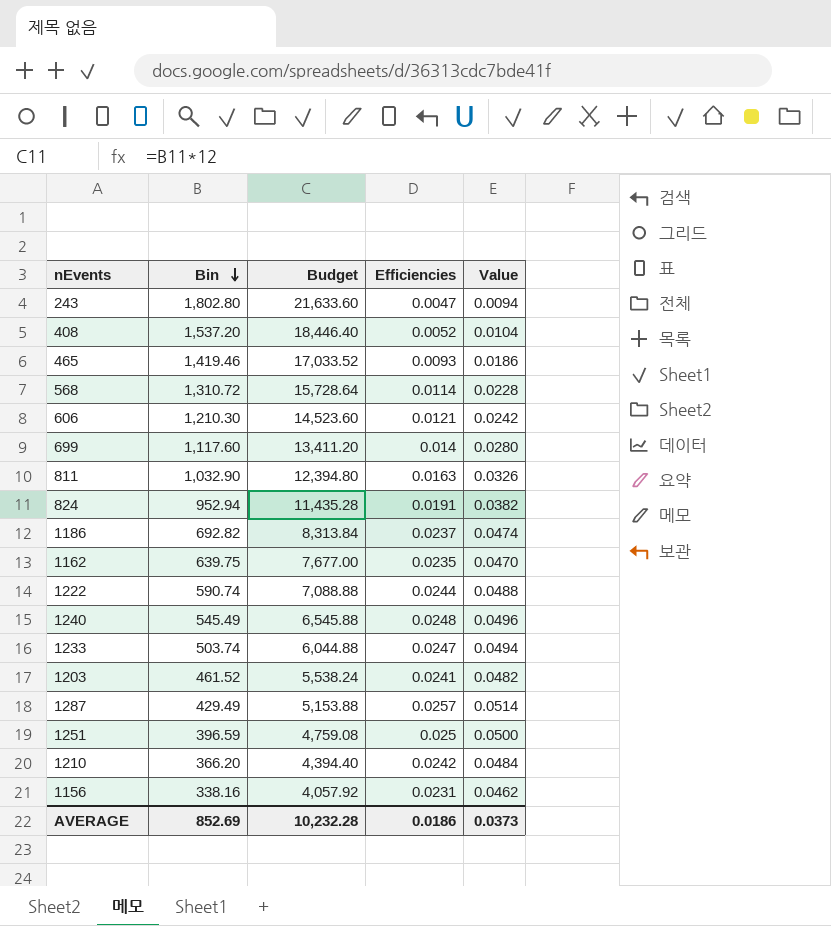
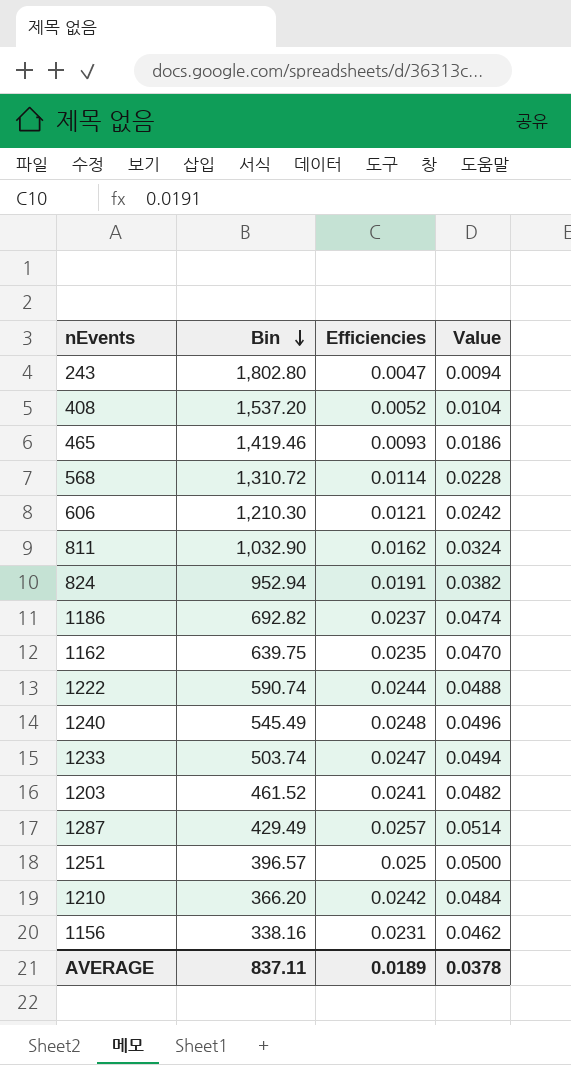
column Budget | formula: [Bin] * 12 -> none
row 699: 1,117.60 | 13,411.20 | 0.014 | 0.0280 -> none
811 | Efficiencies: 0.0163 -> 0.0162
811 | Value: 0.0326 -> 0.0324
1251 | Bin: 396.59 -> 396.57
AVERAGE | Bin: 852.69 -> 837.11
AVERAGE | Efficiencies: 0.0186 -> 0.0189
AVERAGE | Value: 0.0373 -> 0.0378

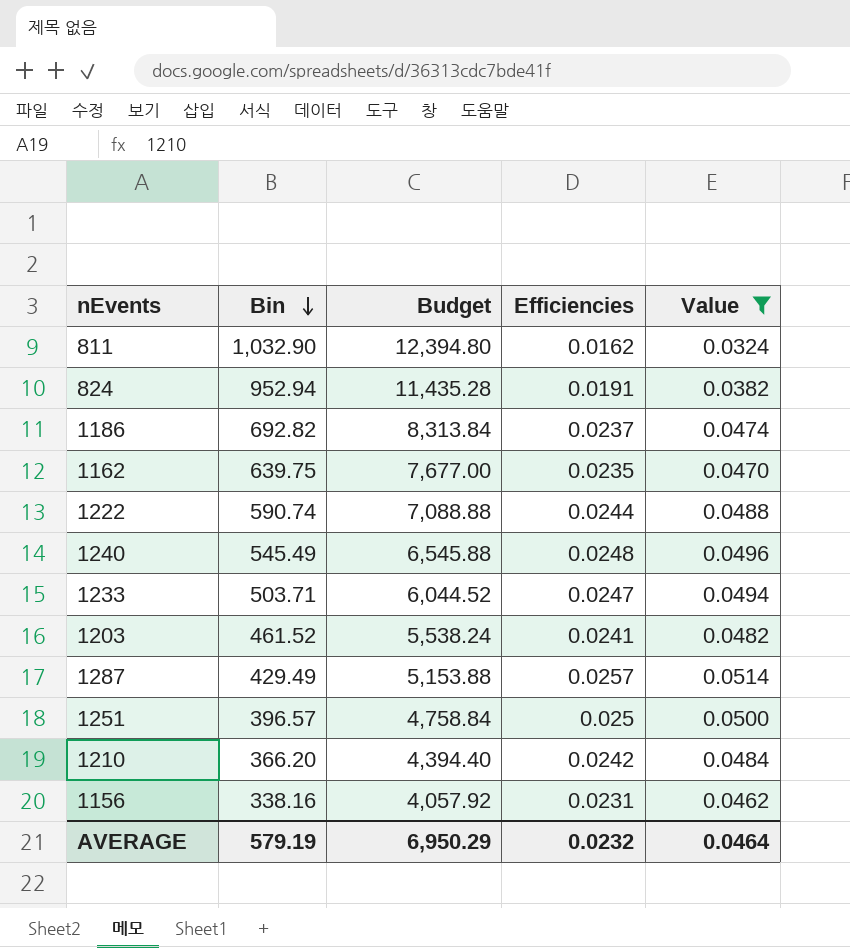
filter: none -> Value >= 0.0324
column Budget | formula: none -> [Bin] * 12
1233 | Bin: 503.74 -> 503.71
AVERAGE | Bin: 837.11 -> 579.19
AVERAGE | Efficiencies: 0.0189 -> 0.0232
AVERAGE | Value: 0.0378 -> 0.0464

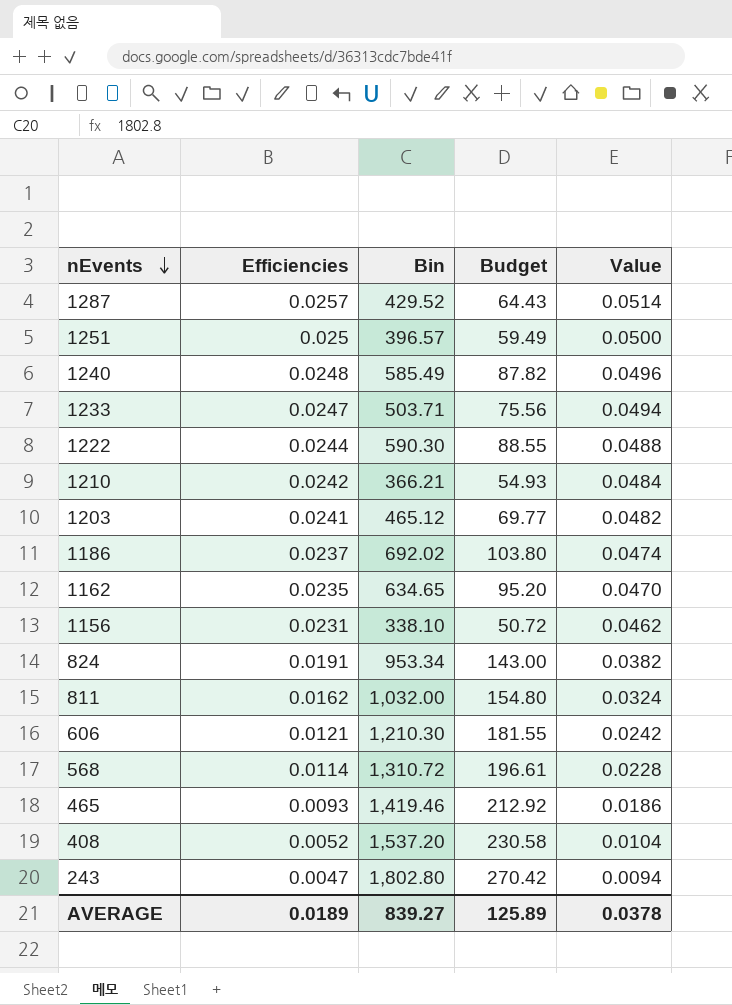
filter: Value >= 0.0324 -> none
row order: Bin descending -> nEvents descending
column Efficiencies | position: 4 -> 2
column Budget | formula: [Bin] * 12 -> [Bin] * 0.15
1287 | Bin: 429.49 -> 429.52
1240 | Bin: 545.49 -> 585.49
1222 | Bin: 590.74 -> 590.30
1210 | Bin: 366.20 -> 366.21
1203 | Bin: 461.52 -> 465.12
1186 | Bin: 692.82 -> 692.02
1162 | Bin: 639.75 -> 634.65
1156 | Bin: 338.16 -> 338.10
824 | Bin: 952.94 -> 953.34
811 | Bin: 1,032.90 -> 1,032.00
AVERAGE | Efficiencies: 0.0232 -> 0.0189
AVERAGE | Bin: 579.19 -> 839.27
AVERAGE | Budget: 6,950.29 -> 125.89
AVERAGE | Value: 0.0464 -> 0.0378

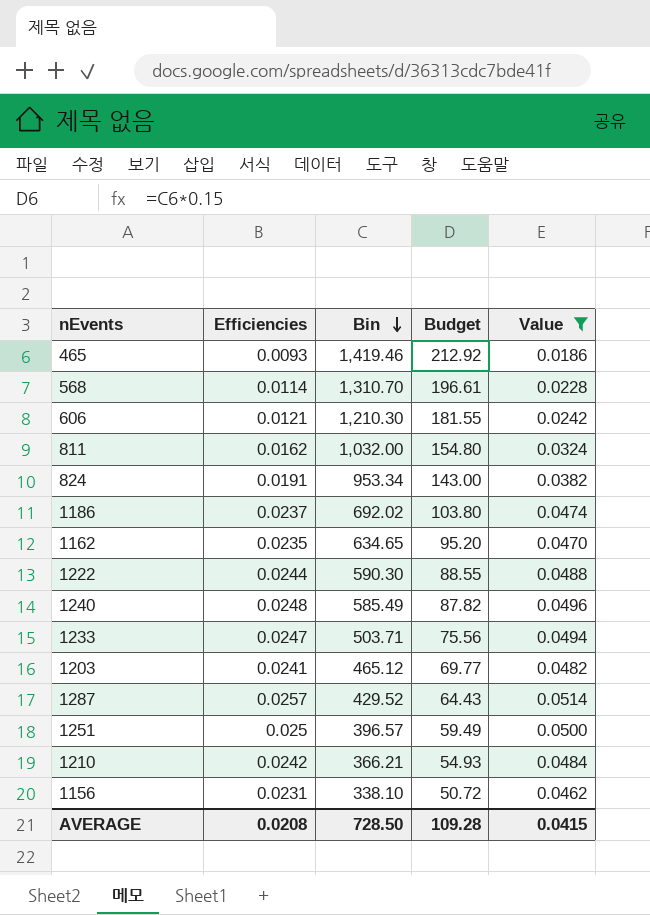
filter: none -> Value >= 0.0186
row order: nEvents descending -> Bin descending
568 | Bin: 1,310.72 -> 1,310.70
AVERAGE | Efficiencies: 0.0189 -> 0.0208
AVERAGE | Bin: 839.27 -> 728.50
AVERAGE | Budget: 125.89 -> 109.28
AVERAGE | Value: 0.0378 -> 0.0415

